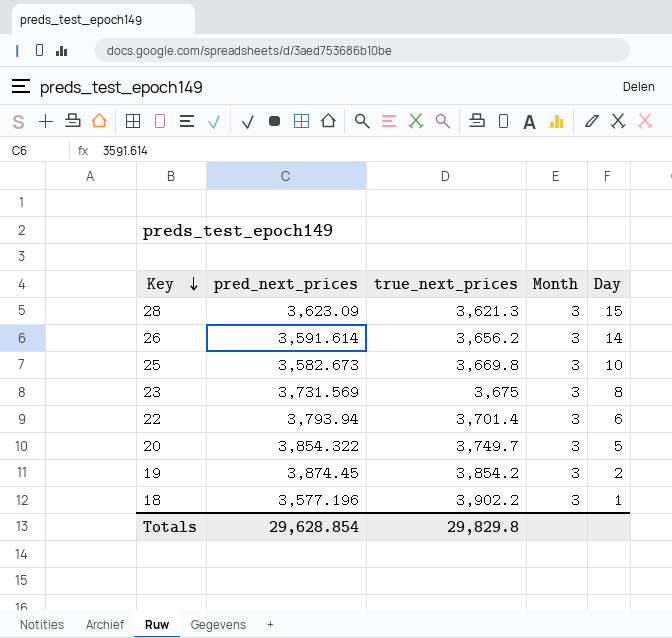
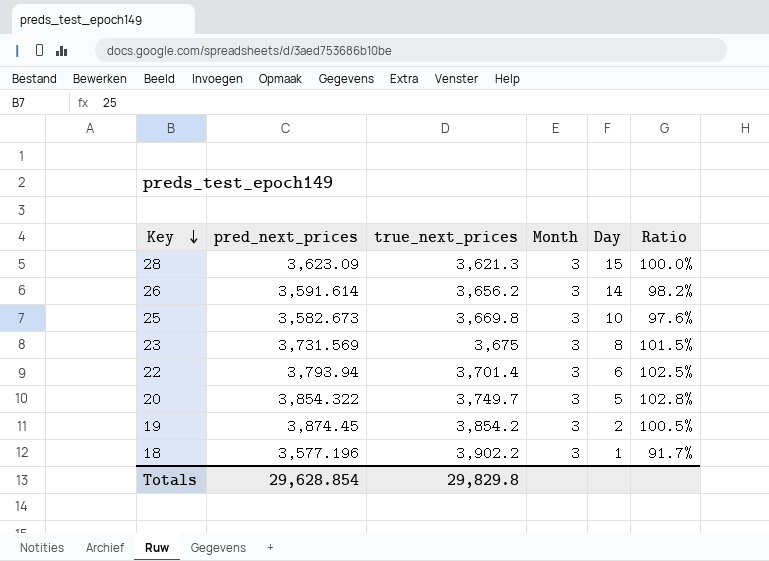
column Ratio | formula: none -> [pred_next_prices] / [true_next_prices]

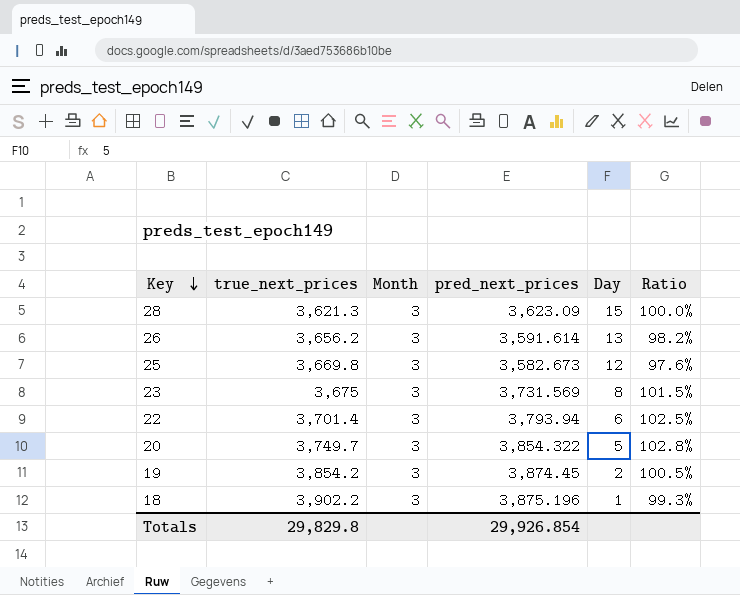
column pred_next_prices | position: 2 -> 4
26 | Day: 14 -> 13
25 | Day: 10 -> 12
18 | pred_next_prices: 3,577.196 -> 3,875.196
18 | Ratio: 91.7% -> 99.3%
Totals | pred_next_prices: 29,628.854 -> 29,926.854

